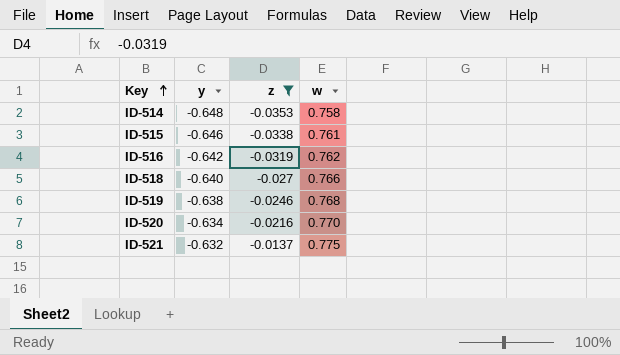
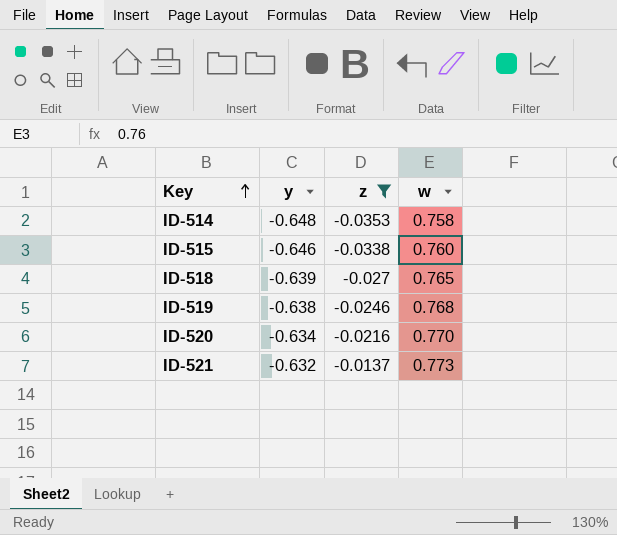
row ID-516: -0.642 | -0.0319 | 0.762 -> none
ID-515 | w: 0.761 -> 0.760
ID-518 | y: -0.640 -> -0.639
ID-518 | w: 0.766 -> 0.765
ID-521 | w: 0.775 -> 0.773

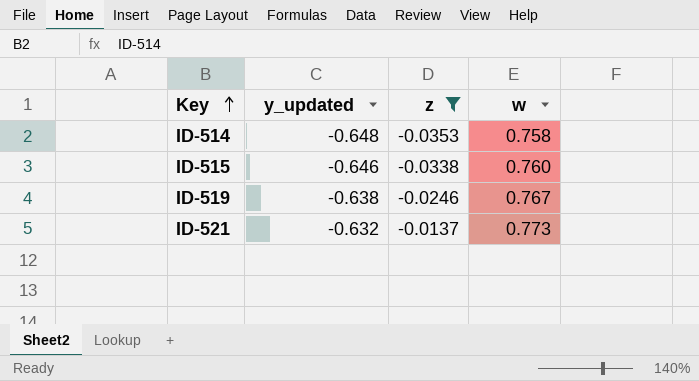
column name: y -> y_updated
row ID-518: -0.639 | -0.027 | 0.765 -> none
row ID-520: -0.634 | -0.0216 | 0.770 -> none
ID-519 | w: 0.768 -> 0.767

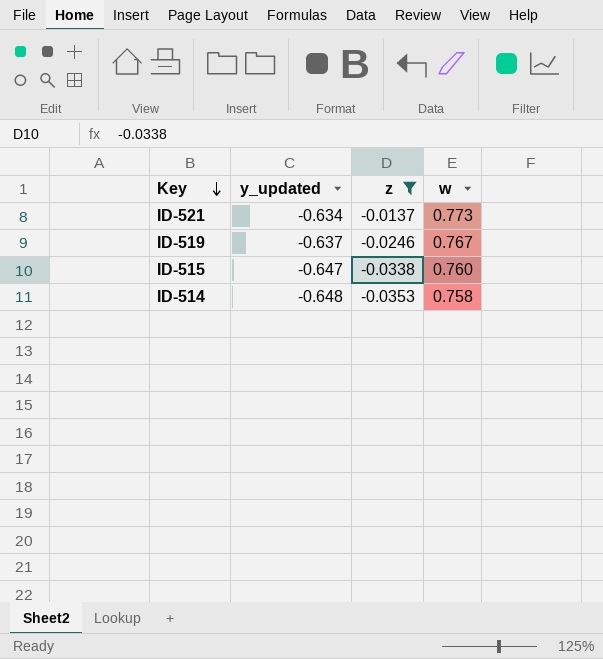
row order: Key ascending -> Key descending
ID-521 | y_updated: -0.632 -> -0.634
ID-519 | y_updated: -0.638 -> -0.637
ID-515 | y_updated: -0.646 -> -0.647

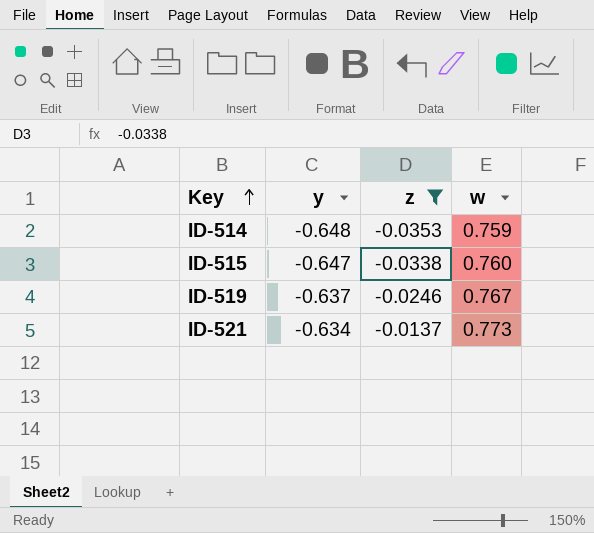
row order: Key descending -> Key ascending
column name: y_updated -> y
ID-514 | w: 0.758 -> 0.759

